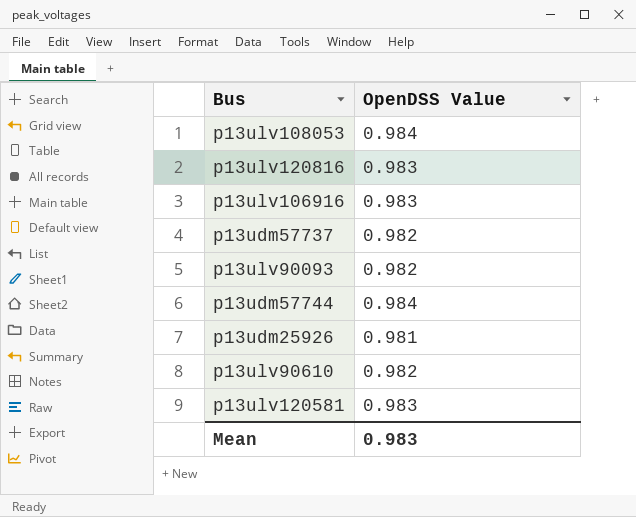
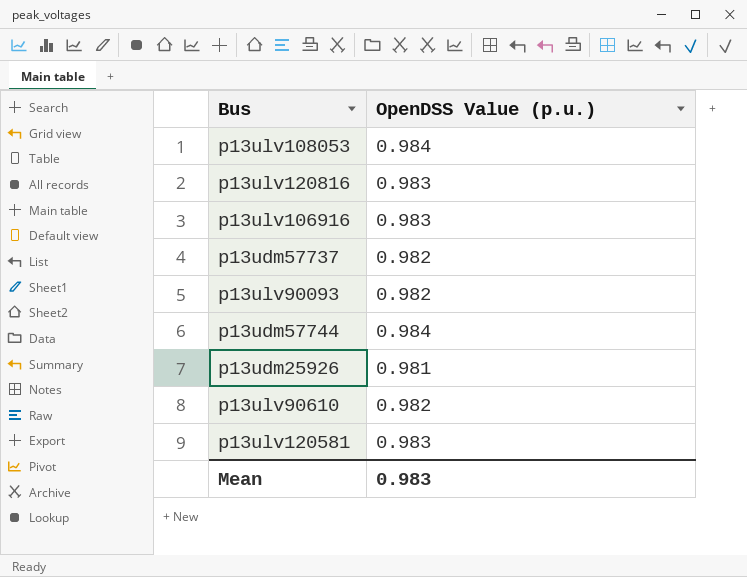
column name: OpenDSS Value -> OpenDSS Value (p.u.)

